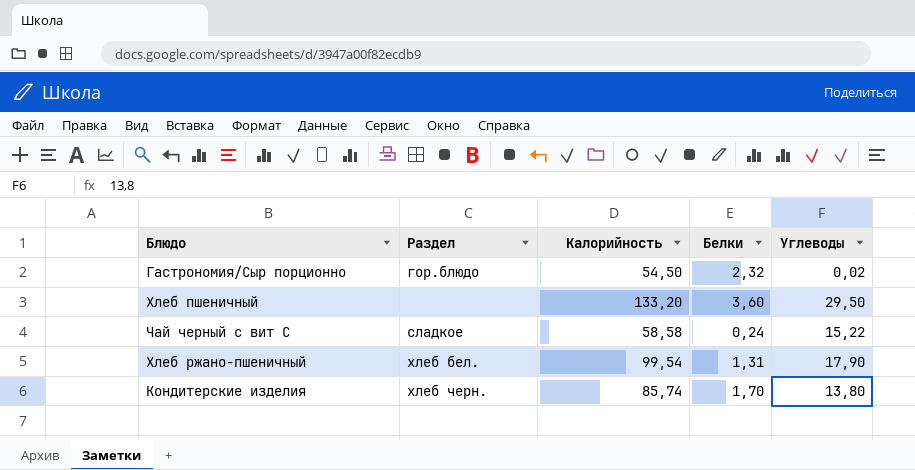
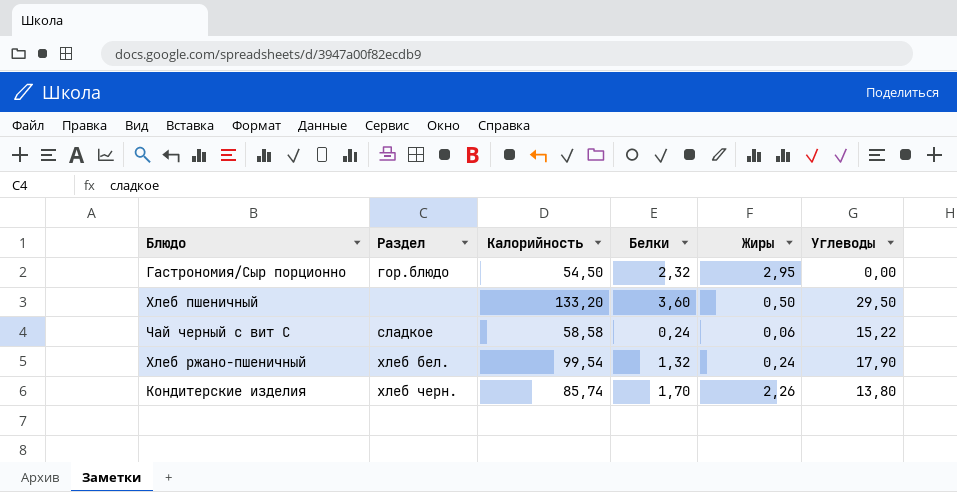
column Жиры | position: none -> 5
Гастрономия/Сыр порционно | Углеводы: 0,02 -> 0,00
Хлеб ржано-пшеничный | Белки: 1,31 -> 1,32

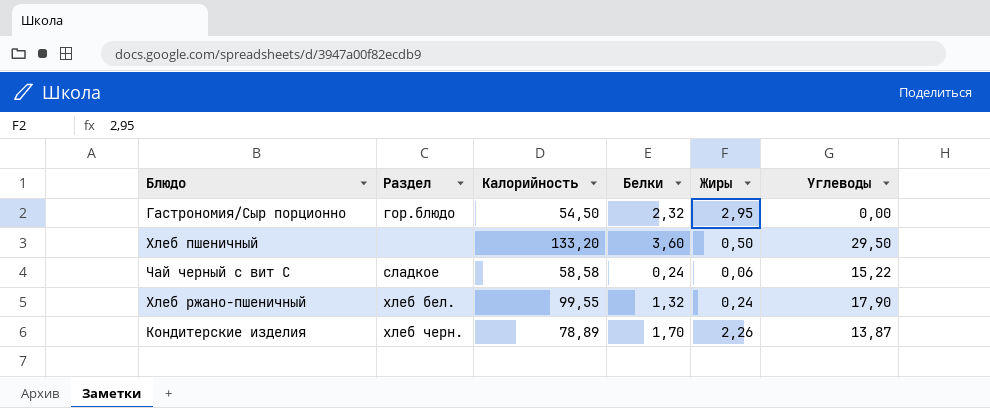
Хлеб ржано-пшеничный | Калорийность: 99,54 -> 99,55
Кондитерские изделия | Калорийность: 85,74 -> 78,89
Кондитерские изделия | Углеводы: 13,80 -> 13,87

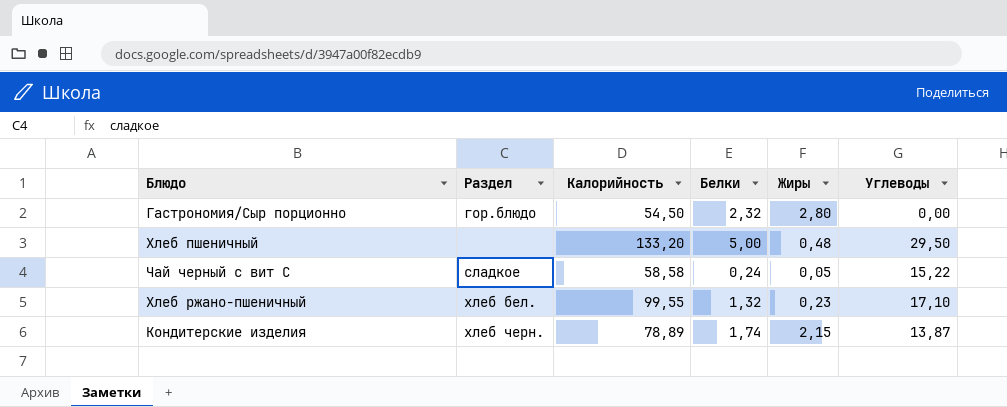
Гастрономия/Сыр порционно | Жиры: 2,95 -> 2,80
Хлеб пшеничный | Белки: 3,60 -> 5,00
Хлеб пшеничный | Жиры: 0,50 -> 0,48
Чай черный с вит С | Жиры: 0,06 -> 0,05
Хлеб ржано-пшеничный | Жиры: 0,24 -> 0,23
Хлеб ржано-пшеничный | Углеводы: 17,90 -> 17,10
Кондитерские изделия | Белки: 1,70 -> 1,74
Кондитерские изделия | Жиры: 2,26 -> 2,15

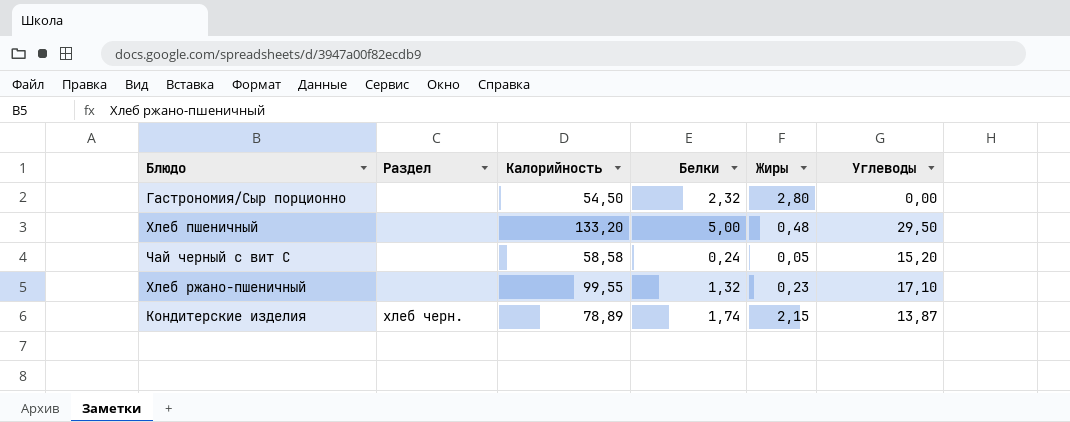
Гастрономия/Сыр порционно | Раздел: гор.блюдо -> none
Чай черный с вит С | Раздел: сладкое -> none
Чай черный с вит С | Углеводы: 15,22 -> 15,20
Хлеб ржано-пшеничный | Раздел: хлеб бел. -> none

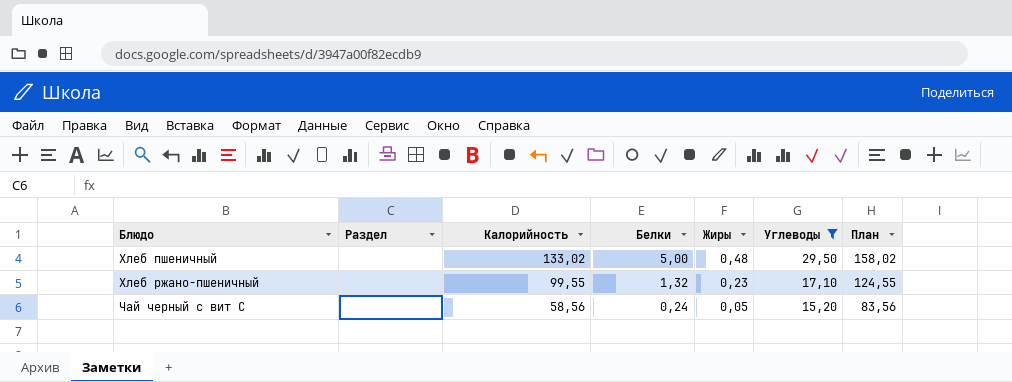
filter: none -> Углеводы >= 15,20
row order: none -> Блюдо ascending
column План | formula: none -> [Калорийность] + 25
Хлеб пшеничный | Калорийность: 133,20 -> 133,02
Чай черный с вит С | Калорийность: 58,58 -> 58,56

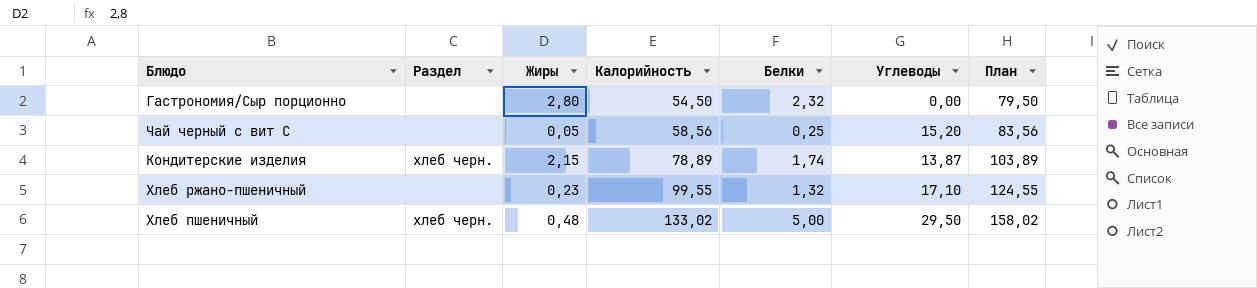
filter: Углеводы >= 15,20 -> none
row order: Блюдо ascending -> Калорийность ascending
column Жиры | position: 5 -> 3
Чай черный с вит С | Белки: 0,24 -> 0,25
Хлеб пшеничный | Раздел: none -> хлеб черн.

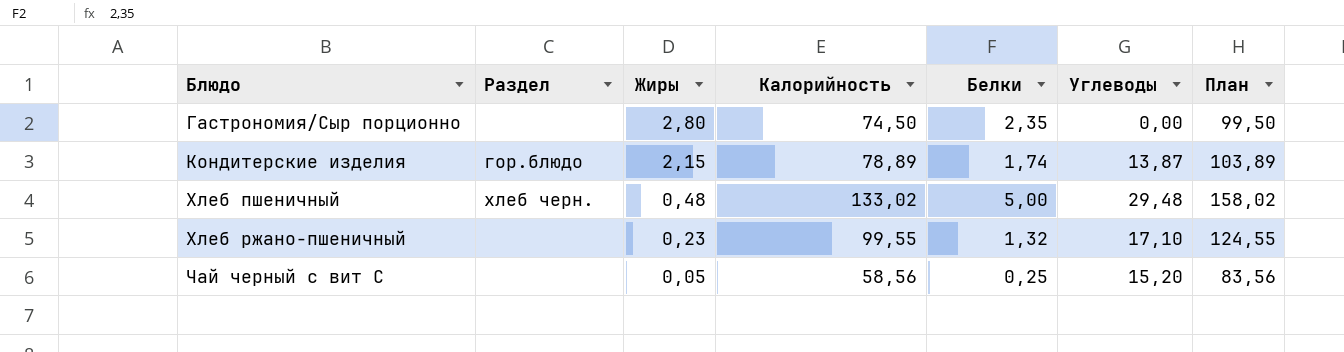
row order: Калорийность ascending -> Блюдо ascending
Гастрономия/Сыр порционно | Калорийность: 54,50 -> 74,50
Гастрономия/Сыр порционно | Белки: 2,32 -> 2,35
Гастрономия/Сыр порционно | План: 79,50 -> 99,50
Кондитерские изделия | Раздел: хлеб черн. -> гор.блюдо
Хлеб пшеничный | Углеводы: 29,50 -> 29,48

